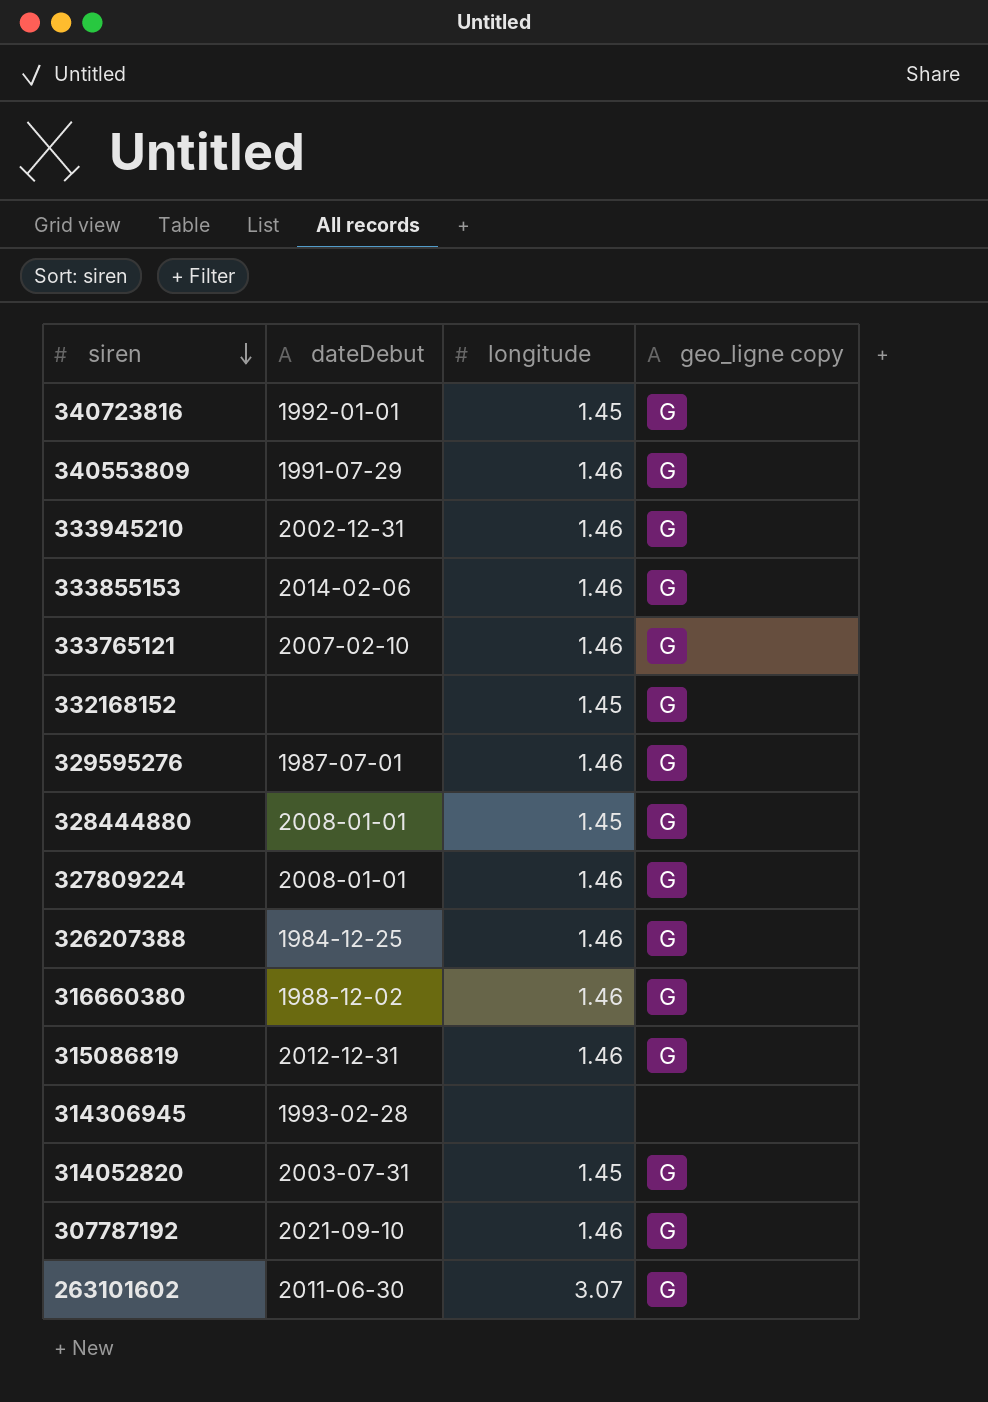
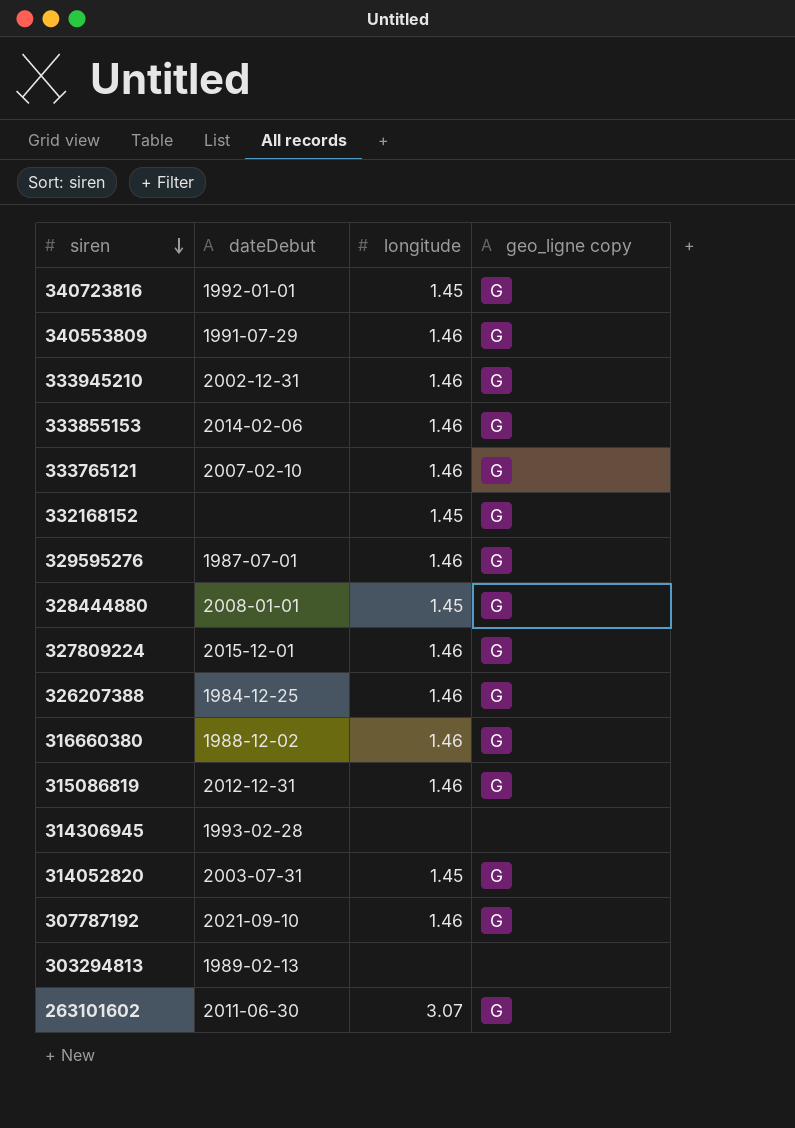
327809224 | dateDebut: 2008-01-01 -> 2015-12-01
row 303294813: none -> 1989-02-13 | none | none

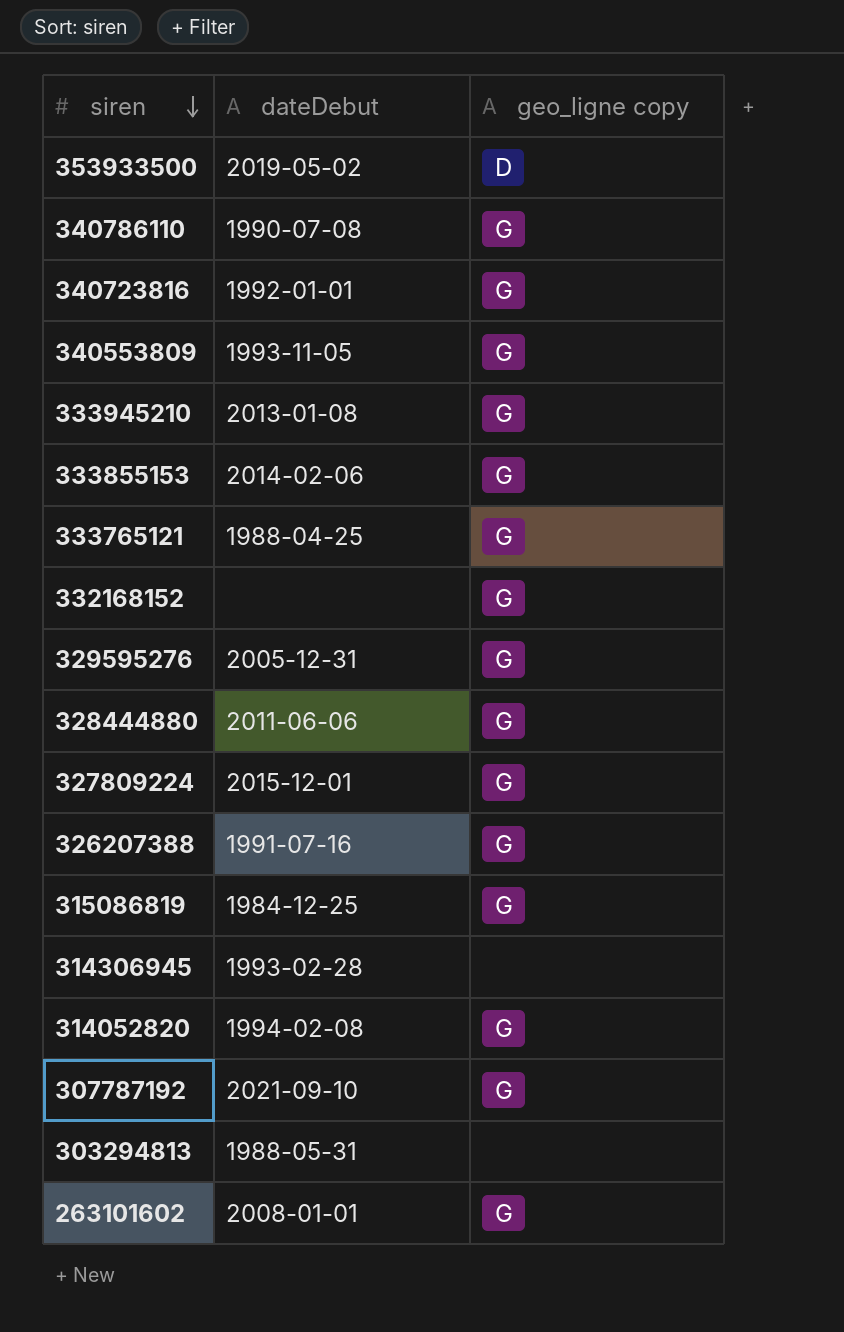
column longitude | position: 3 -> none
row 316660380: 1988-12-02 | 1.46 | G -> none
row 353933500: none -> 2019-05-02 | D
row 340786110: none -> 1990-07-08 | G
340553809 | dateDebut: 1991-07-29 -> 1993-11-05
333945210 | dateDebut: 2002-12-31 -> 2013-01-08
333765121 | dateDebut: 2007-02-10 -> 1988-04-25
329595276 | dateDebut: 1987-07-01 -> 2005-12-31
328444880 | dateDebut: 2008-01-01 -> 2011-06-06
326207388 | dateDebut: 1984-12-25 -> 1991-07-16
315086819 | dateDebut: 2012-12-31 -> 1984-12-25
314052820 | dateDebut: 2003-07-31 -> 1994-02-08
303294813 | dateDebut: 1989-02-13 -> 1988-05-31
263101602 | dateDebut: 2011-06-30 -> 2008-01-01

